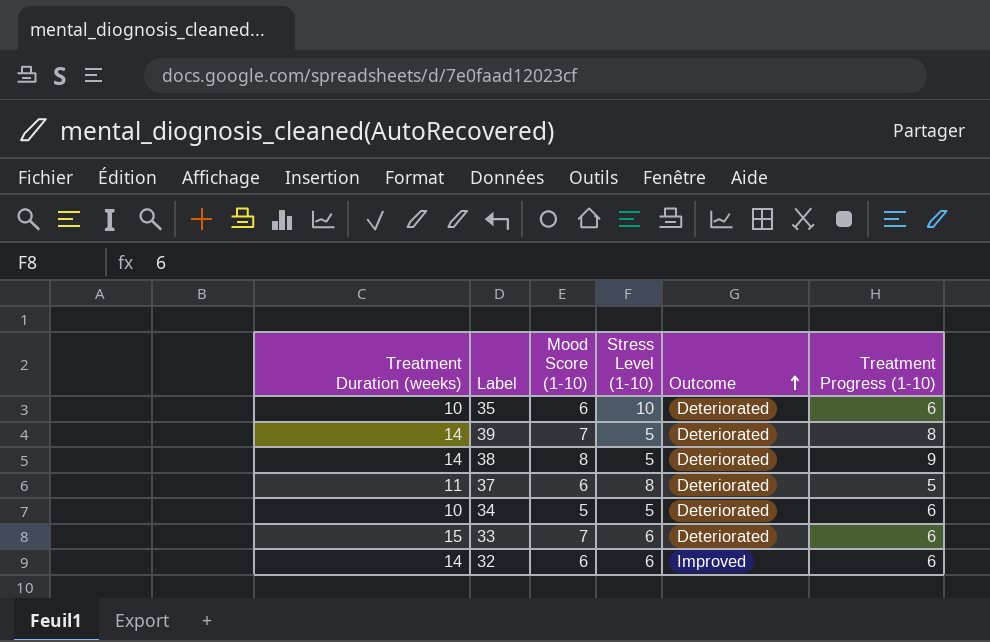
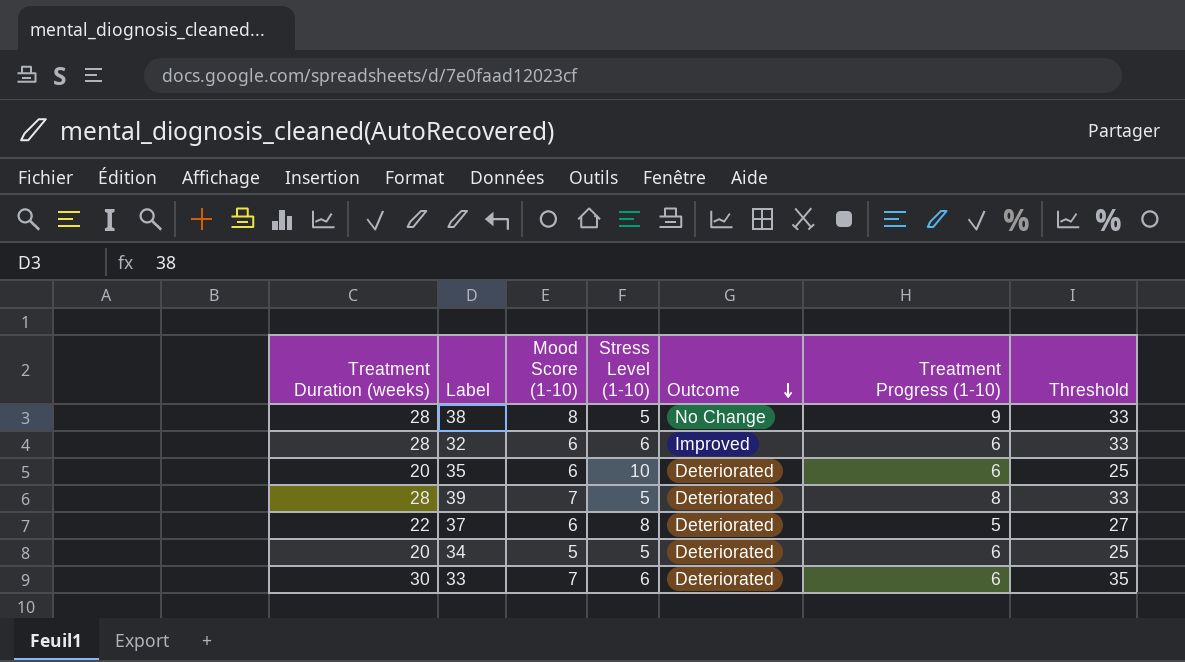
row order: Outcome ascending -> Outcome descending
column Threshold | formula: none -> [Treatment Duration (weeks)] + 5
38 | Treatment Duration (weeks): 14 -> 28
38 | Outcome: Deteriorated -> No Change
32 | Treatment Duration (weeks): 14 -> 28
35 | Treatment Duration (weeks): 10 -> 20
39 | Treatment Duration (weeks): 14 -> 28
37 | Treatment Duration (weeks): 11 -> 22
34 | Treatment Duration (weeks): 10 -> 20
33 | Treatment Duration (weeks): 15 -> 30

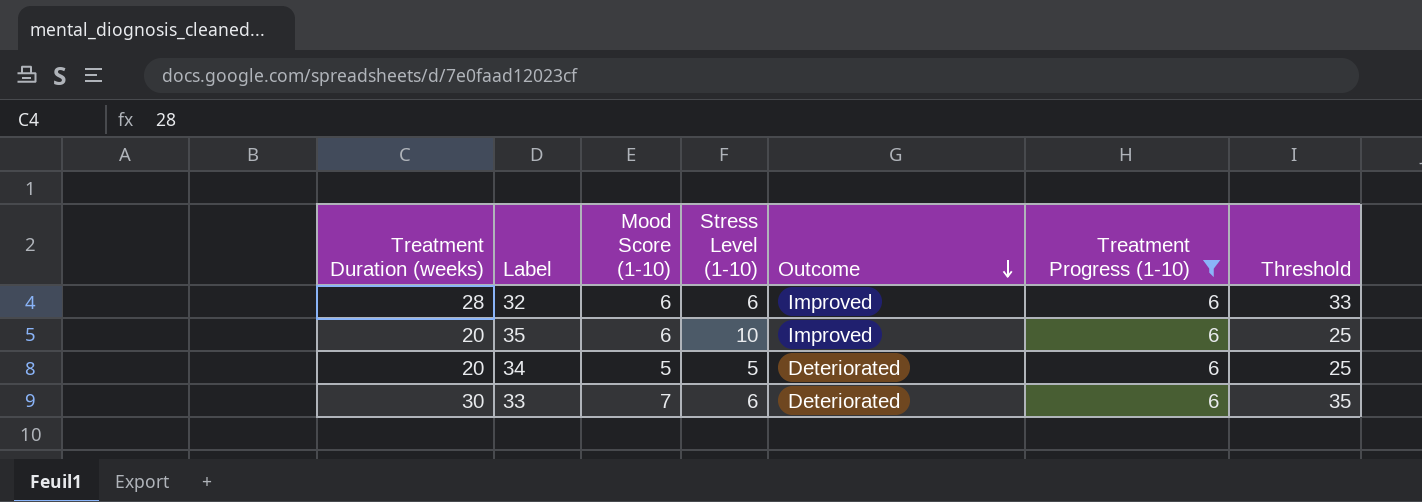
filter: none -> Treatment Progress (1-10) = 6
35 | Outcome: Deteriorated -> Improved

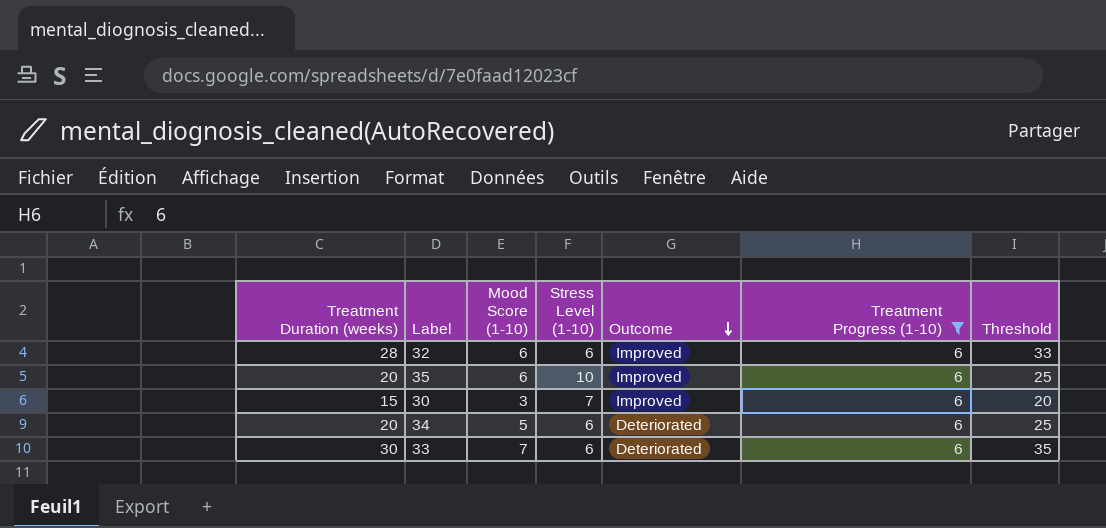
row 30: none -> 15 | 3 | 7 | Improved | 6 | 20
34 | Stress Level (1-10): 5 -> 6

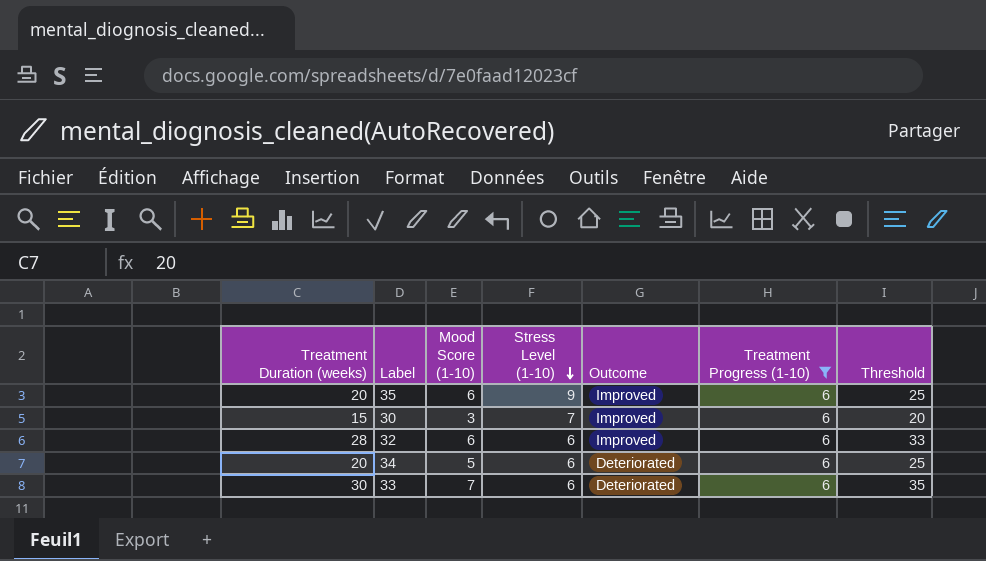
row order: Outcome descending -> Stress Level (1-10) descending
35 | Stress Level (1-10): 10 -> 9

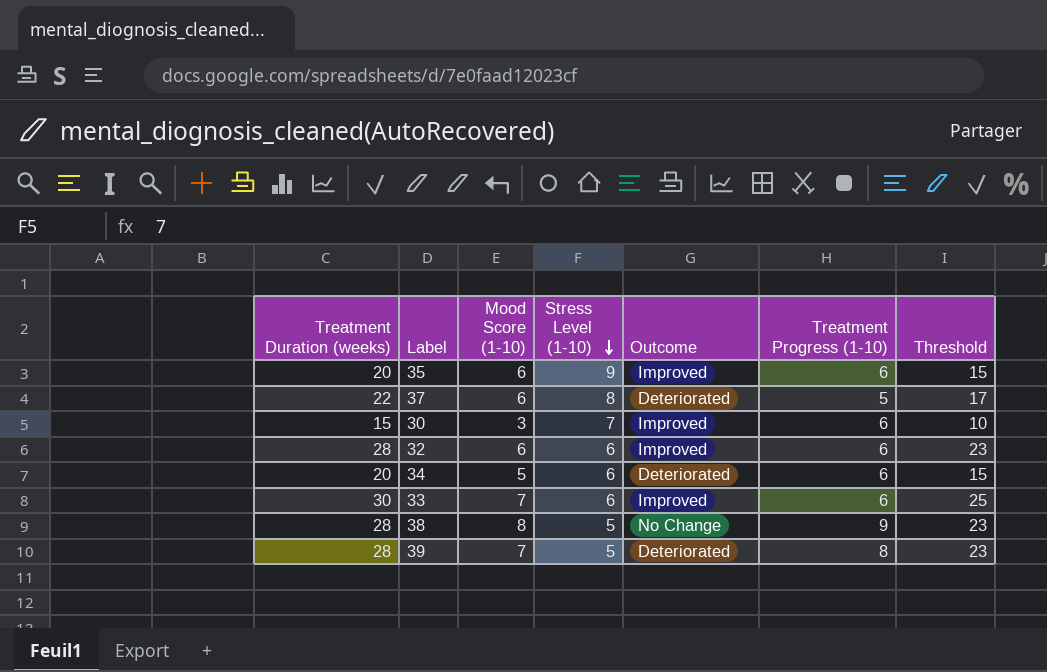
filter: Treatment Progress (1-10) = 6 -> none
column Threshold | formula: [Treatment Duration (weeks)] + 5 -> [Treatment Duration (weeks)] - 5
33 | Outcome: Deteriorated -> Improved

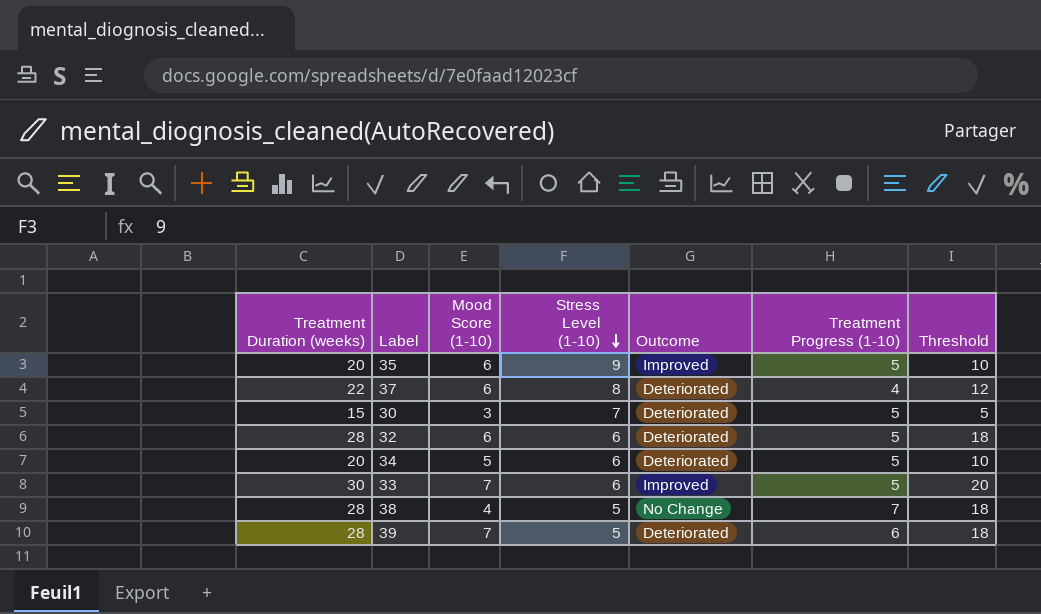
column Threshold | formula: [Treatment Duration (weeks)] - 5 -> [Treatment Duration (weeks)] - 10
35 | Treatment Progress (1-10): 6 -> 5
37 | Treatment Progress (1-10): 5 -> 4
30 | Outcome: Improved -> Deteriorated
30 | Treatment Progress (1-10): 6 -> 5
32 | Outcome: Improved -> Deteriorated
32 | Treatment Progress (1-10): 6 -> 5
34 | Treatment Progress (1-10): 6 -> 5
33 | Treatment Progress (1-10): 6 -> 5
38 | Mood Score (1-10): 8 -> 4
38 | Treatment Progress (1-10): 9 -> 7
39 | Treatment Progress (1-10): 8 -> 6

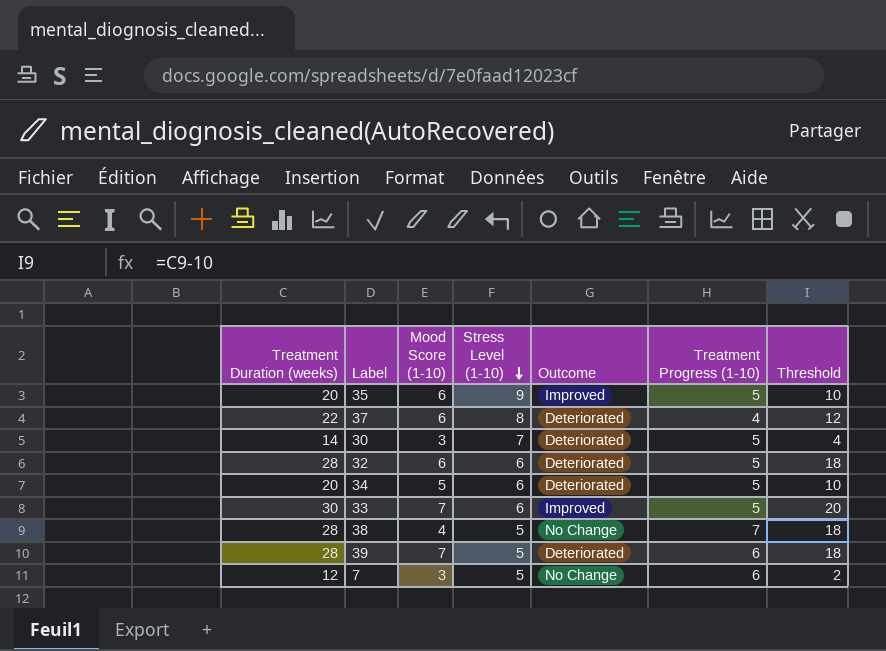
30 | Treatment Duration (weeks): 15 -> 14
30 | Threshold: 5 -> 4
row 7: none -> 12 | 3 | 5 | No Change | 6 | 2

